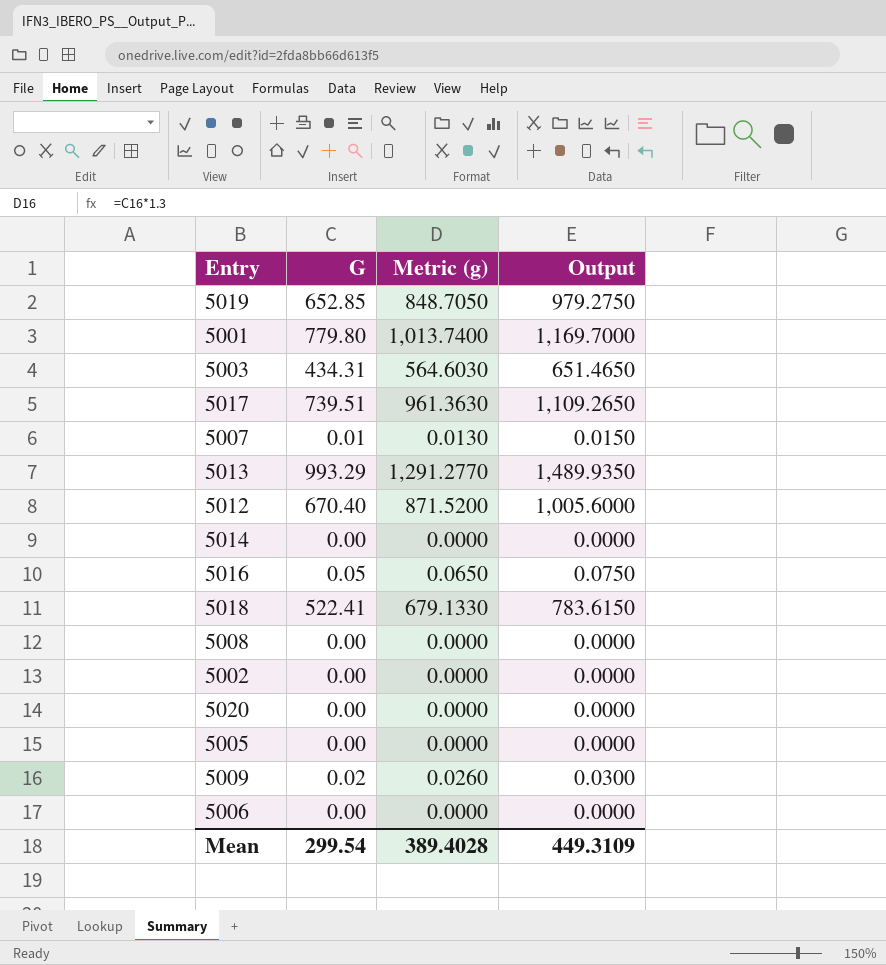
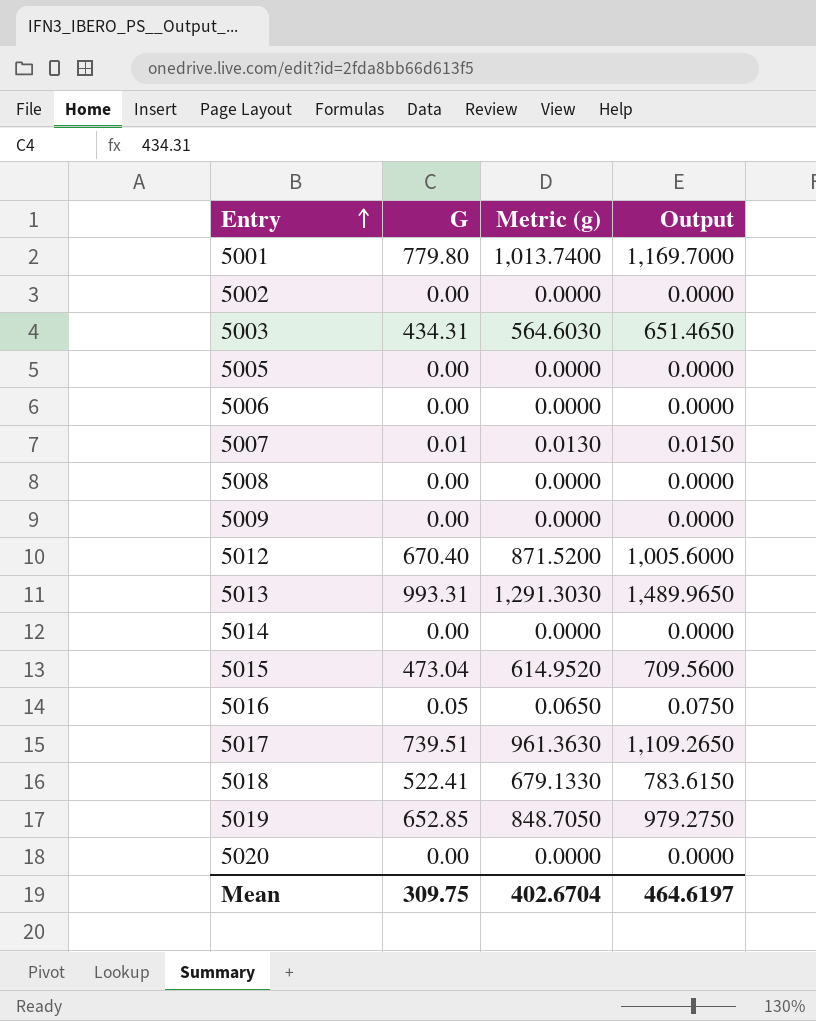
row order: none -> Entry ascending
5009 | G: 0.02 -> 0.00
5009 | Metric (g): 0.0260 -> 0.0000
5009 | Output: 0.0300 -> 0.0000
5013 | G: 993.29 -> 993.31
5013 | Metric (g): 1,291.2770 -> 1,291.3030
5013 | Output: 1,489.9350 -> 1,489.9650
row 5015: none -> 473.04 | 614.9520 | 709.5600
Mean | G: 299.54 -> 309.75
Mean | Metric (g): 389.4028 -> 402.6704
Mean | Output: 449.3109 -> 464.6197

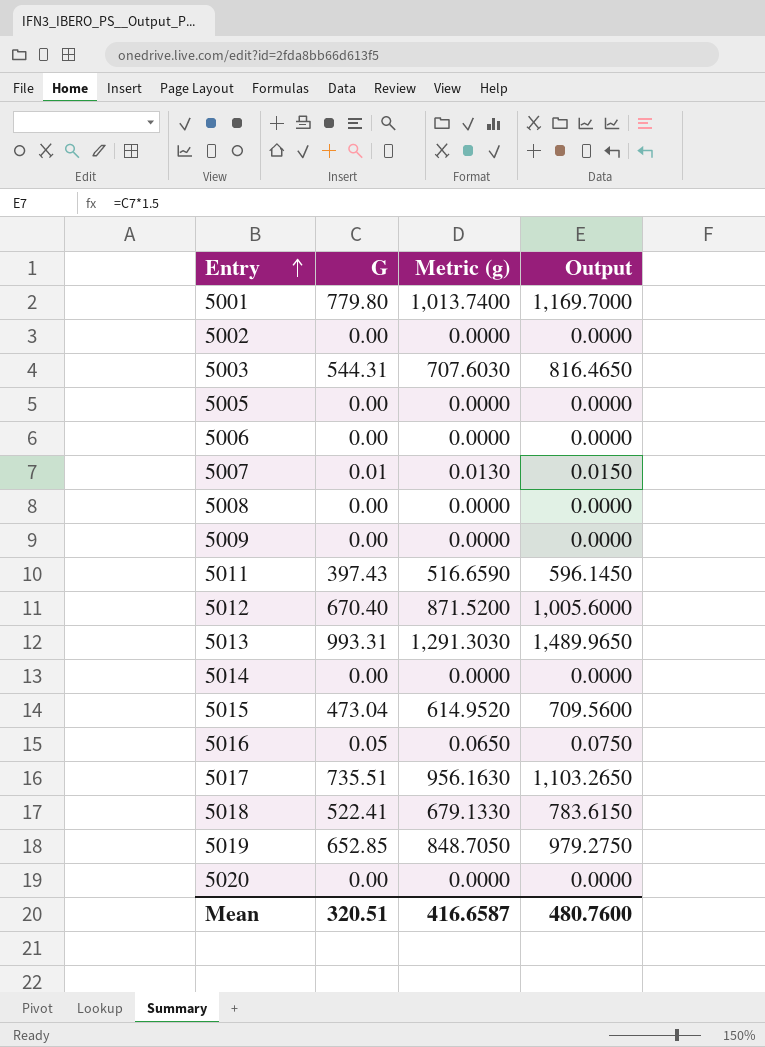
5003 | G: 434.31 -> 544.31
5003 | Metric (g): 564.6030 -> 707.6030
5003 | Output: 651.4650 -> 816.4650
row 5011: none -> 397.43 | 516.6590 | 596.1450
5017 | G: 739.51 -> 735.51
5017 | Metric (g): 961.3630 -> 956.1630
5017 | Output: 1,109.2650 -> 1,103.2650
Mean | G: 309.75 -> 320.51
Mean | Metric (g): 402.6704 -> 416.6587
Mean | Output: 464.6197 -> 480.7600

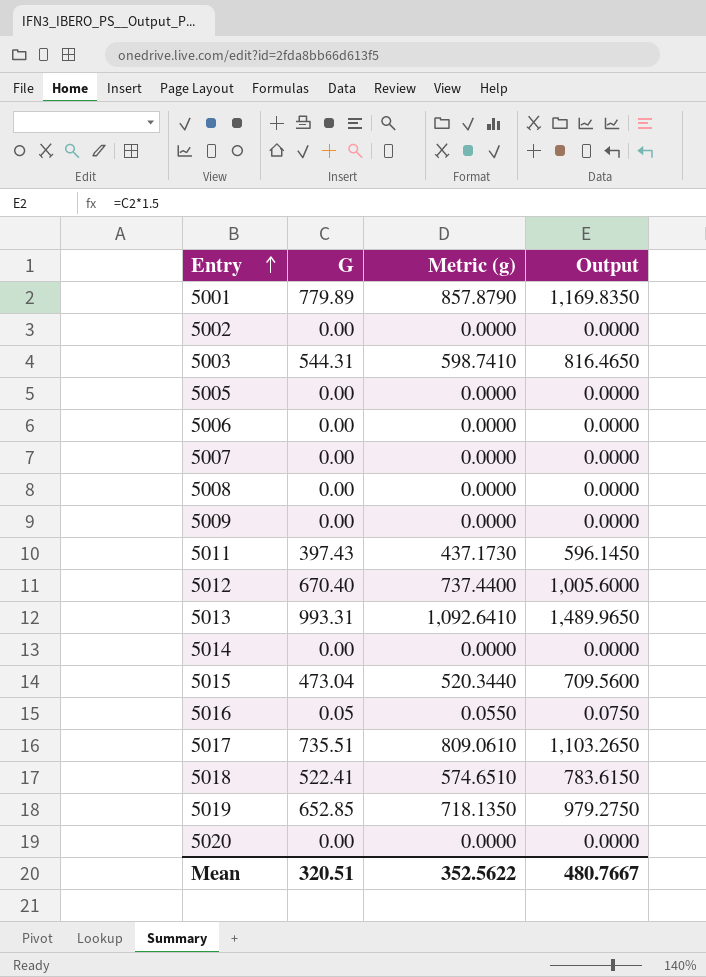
column Metric (g) | formula: [G] * 1.3 -> [G] * 1.1
5001 | G: 779.80 -> 779.89
5001 | Output: 1,169.7000 -> 1,169.8350
5007 | G: 0.01 -> 0.00
5007 | Output: 0.0150 -> 0.0000
Mean | Metric (g): 416.6587 -> 352.5622
Mean | Output: 480.7600 -> 480.7667

